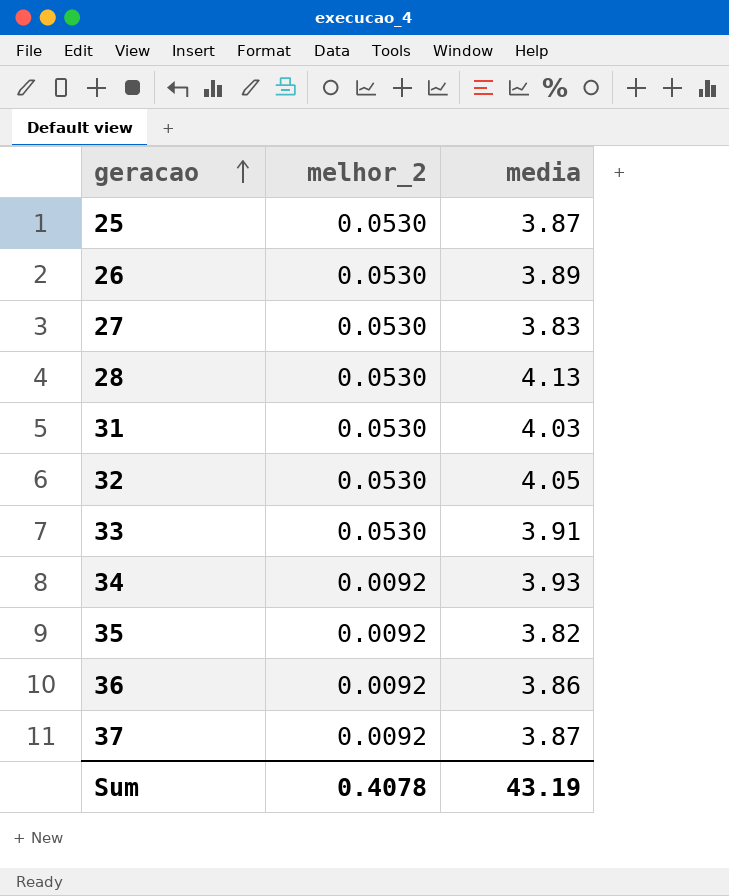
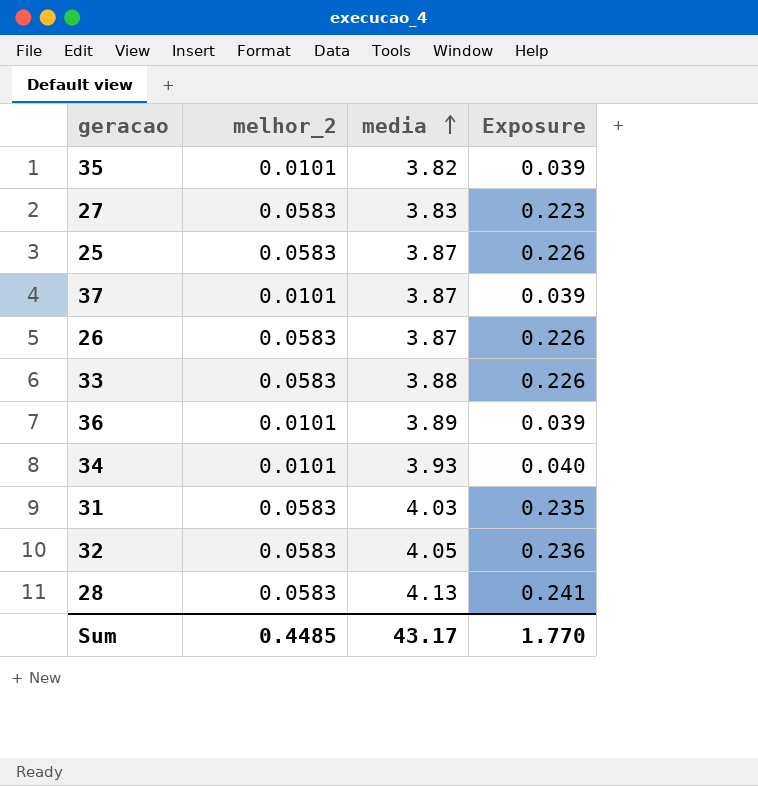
row order: geracao ascending -> media ascending
column Exposure | formula: none -> [melhor_2] * [media]
35 | melhor_2: 0.0092 -> 0.0101
27 | melhor_2: 0.0530 -> 0.0583
25 | melhor_2: 0.0530 -> 0.0583
37 | melhor_2: 0.0092 -> 0.0101
26 | melhor_2: 0.0530 -> 0.0583
26 | media: 3.89 -> 3.87
33 | melhor_2: 0.0530 -> 0.0583
33 | media: 3.91 -> 3.88
36 | melhor_2: 0.0092 -> 0.0101
36 | media: 3.86 -> 3.89
34 | melhor_2: 0.0092 -> 0.0101
31 | melhor_2: 0.0530 -> 0.0583
32 | melhor_2: 0.0530 -> 0.0583
28 | melhor_2: 0.0530 -> 0.0583
Sum | melhor_2: 0.4078 -> 0.4485
Sum | media: 43.19 -> 43.17

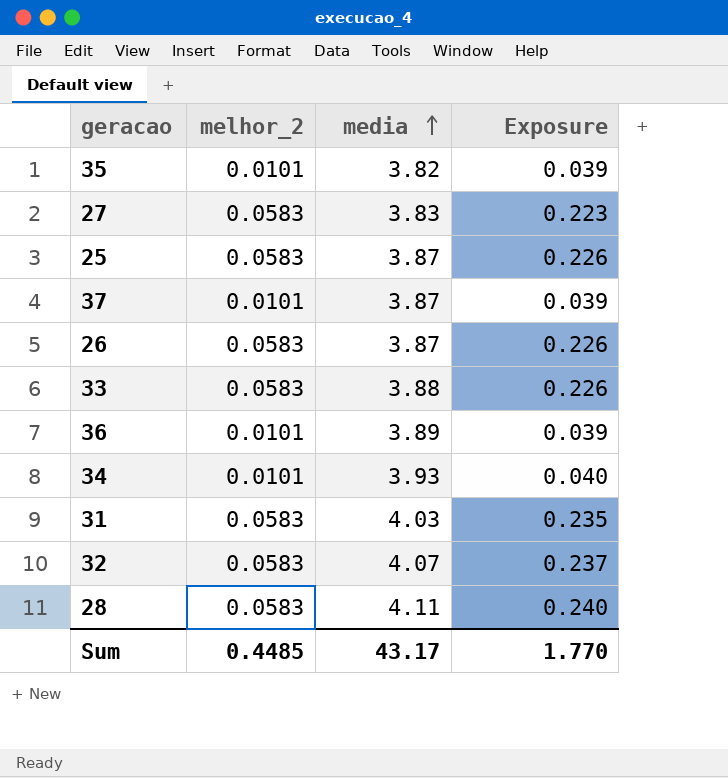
32 | media: 4.05 -> 4.07
32 | Exposure: 0.236 -> 0.237
28 | media: 4.13 -> 4.11
28 | Exposure: 0.241 -> 0.240

